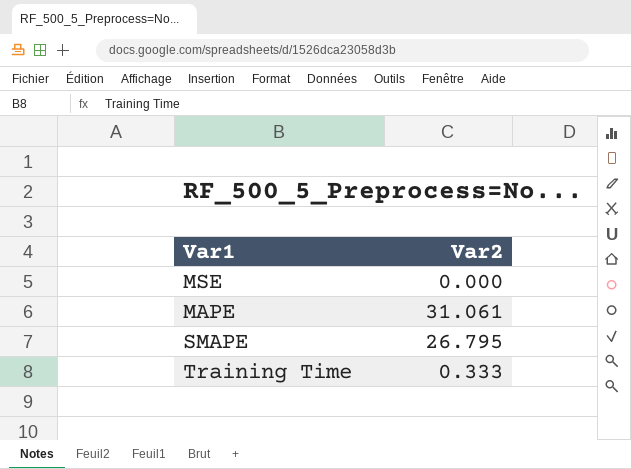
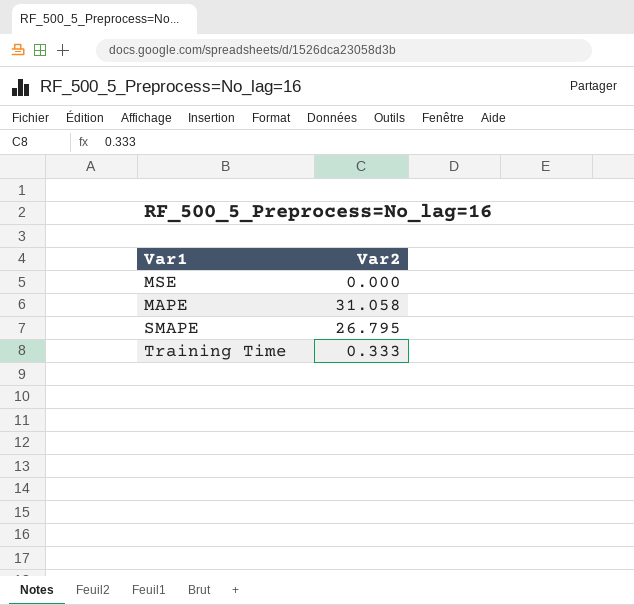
MAPE | Var2: 31.061 -> 31.058

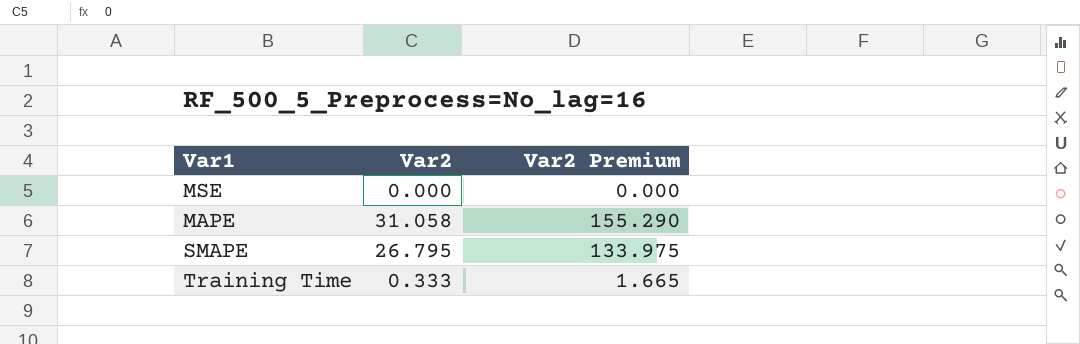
column Var2 Premium | formula: none -> [Var2] * 5

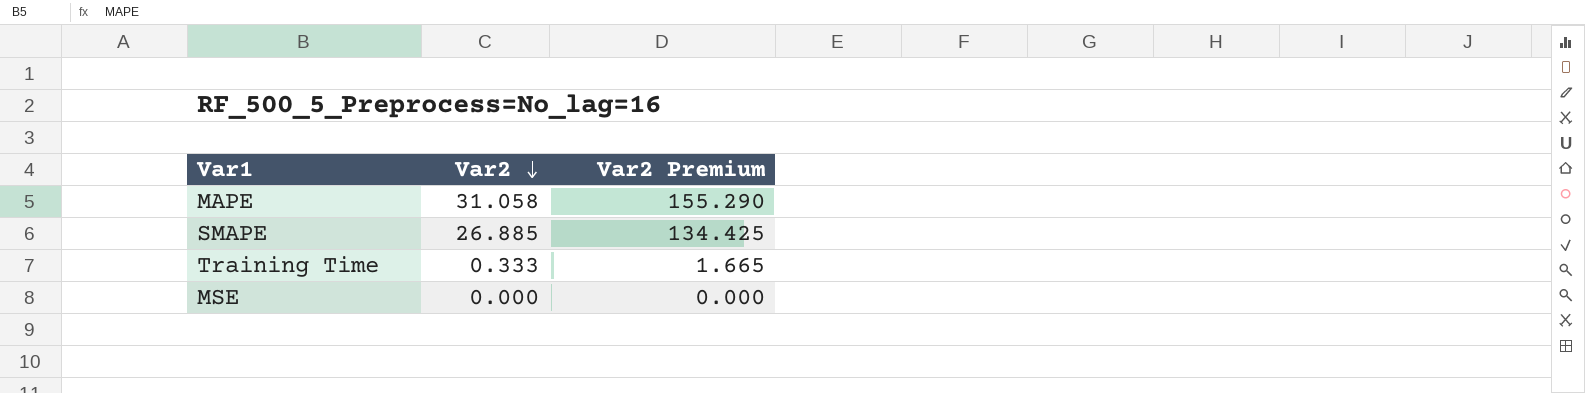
row order: none -> Var2 descending
SMAPE | Var2: 26.795 -> 26.885
SMAPE | Var2 Premium: 133.975 -> 134.425

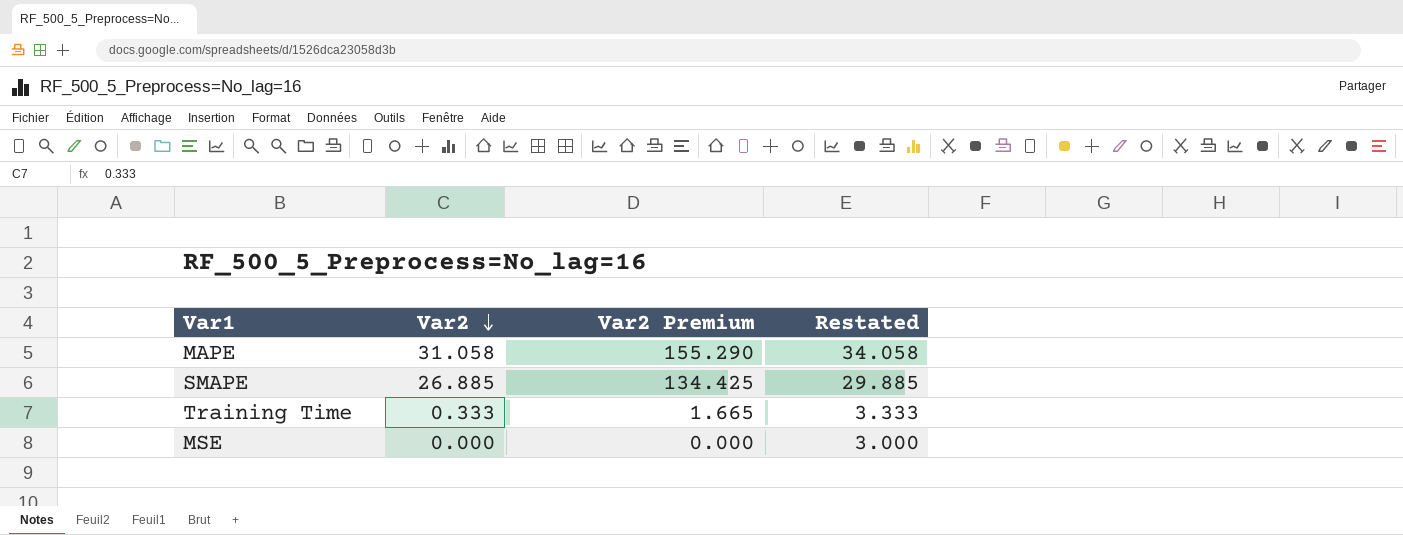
column Restated | formula: none -> [Var2] + 3

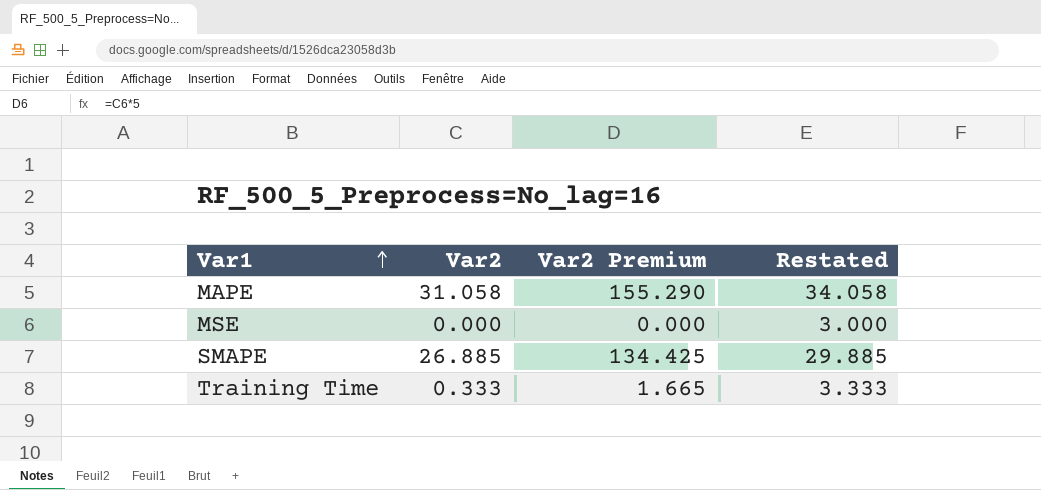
row order: Var2 descending -> Var1 ascending

